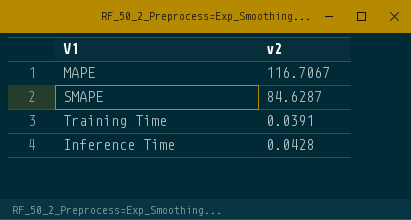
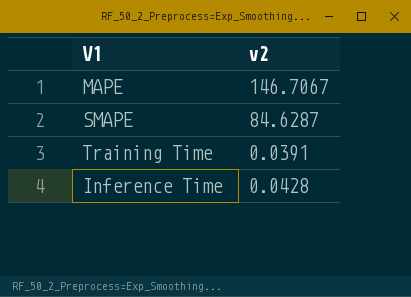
MAPE | v2: 116.7067 -> 146.7067

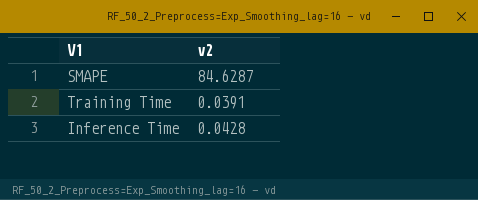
row MAPE: 146.7067 -> none

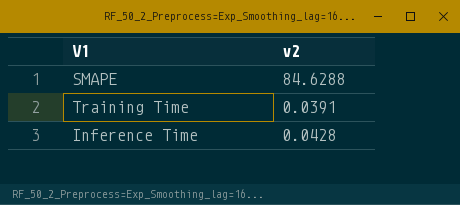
SMAPE | v2: 84.6287 -> 84.6288

